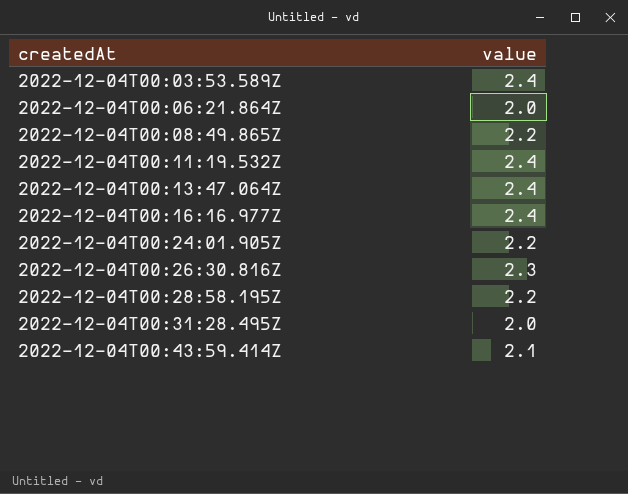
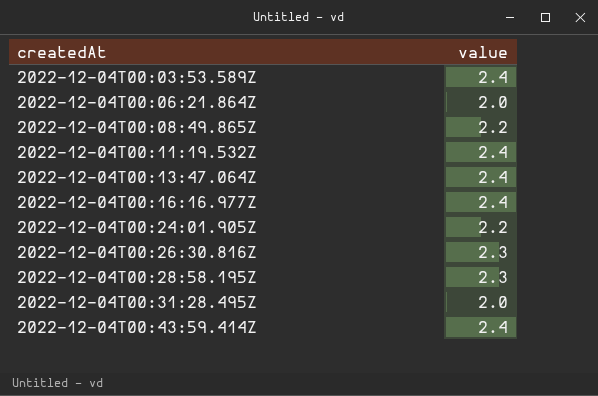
2022-12-04T00:28:58.195Z | value: 2.2 -> 2.3
2022-12-04T00:43:59.414Z | value: 2.1 -> 2.4

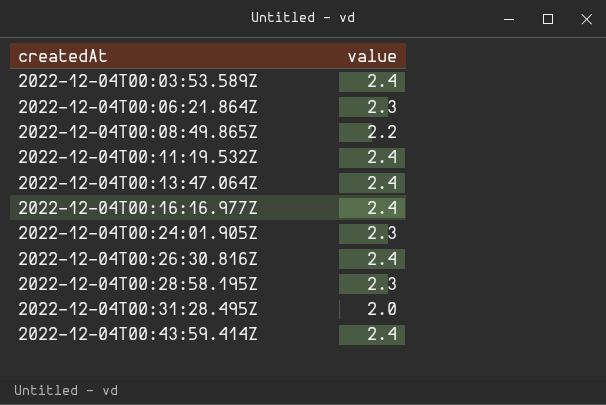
2022-12-04T00:06:21.864Z | value: 2.0 -> 2.3
2022-12-04T00:24:01.905Z | value: 2.2 -> 2.3
2022-12-04T00:26:30.816Z | value: 2.3 -> 2.4

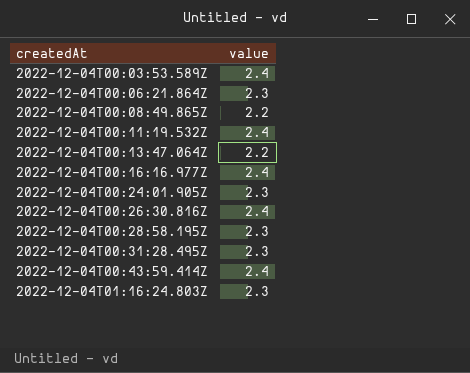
2022-12-04T00:13:47.064Z | value: 2.4 -> 2.2
2022-12-04T00:31:28.495Z | value: 2.0 -> 2.3
row 2022-12-04T01:16:24.803Z: none -> 2.3

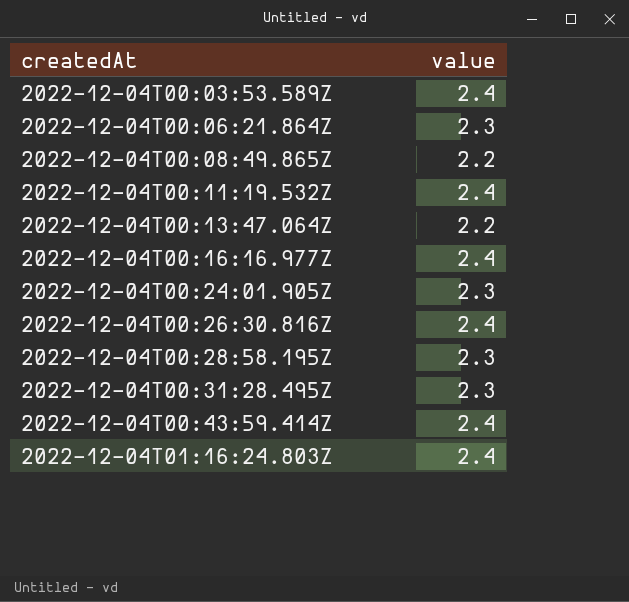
2022-12-04T01:16:24.803Z | value: 2.3 -> 2.4

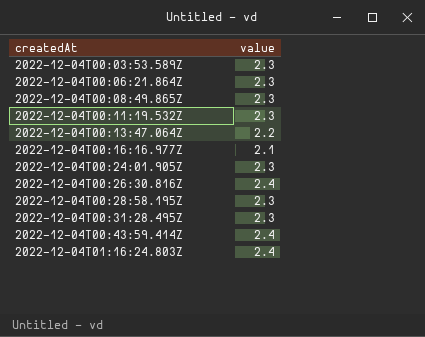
2022-12-04T00:03:53.589Z | value: 2.4 -> 2.3
2022-12-04T00:08:49.865Z | value: 2.2 -> 2.3
2022-12-04T00:11:19.532Z | value: 2.4 -> 2.3
2022-12-04T00:16:16.977Z | value: 2.4 -> 2.1

